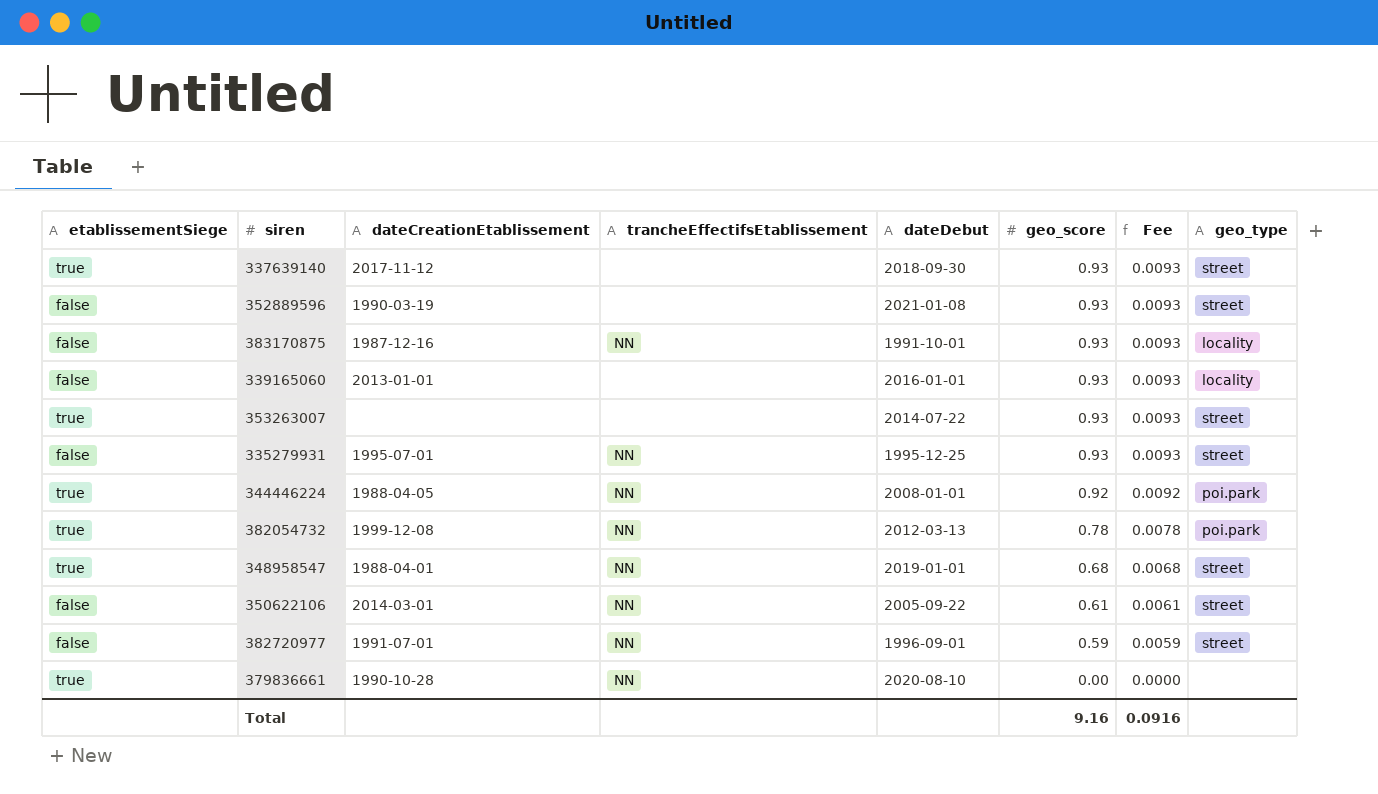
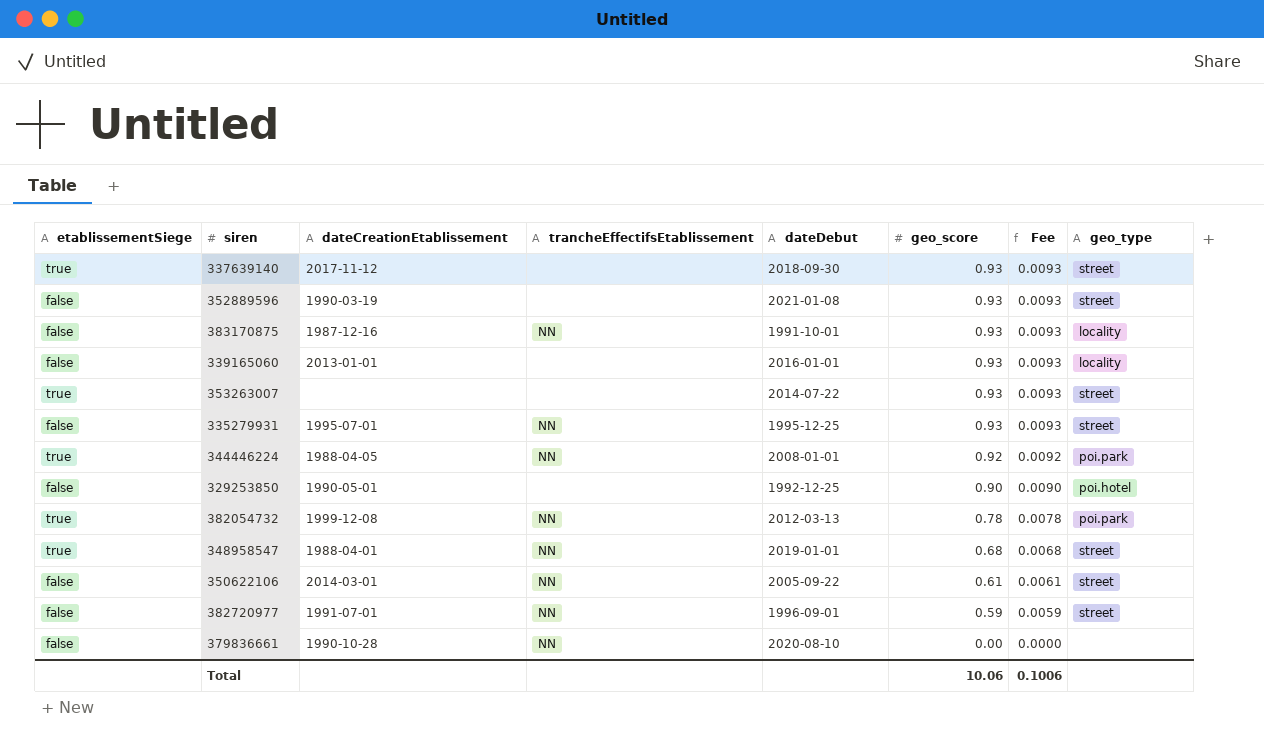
row 329253850: none -> false | 1990-05-01 | none | 1992-12-25 | 0.90 | 0.0090 | poi.hotel
379836661 | etablissementSiege: true -> false
Total | geo_score: 9.16 -> 10.06
Total | Fee: 0.0916 -> 0.1006

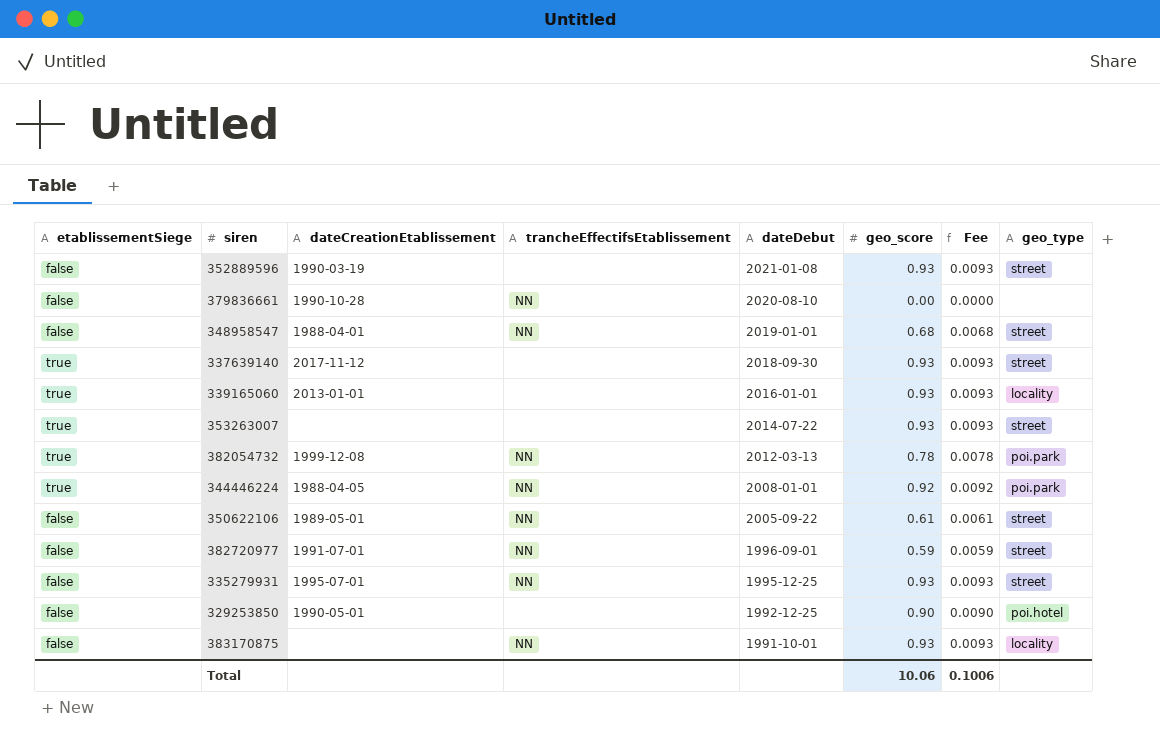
row order: geo_score descending -> dateDebut descending
348958547 | etablissementSiege: true -> false
339165060 | etablissementSiege: false -> true
350622106 | dateCreationEtablissement: 2014-03-01 -> 1989-05-01
383170875 | dateCreationEtablissement: 1987-12-16 -> none

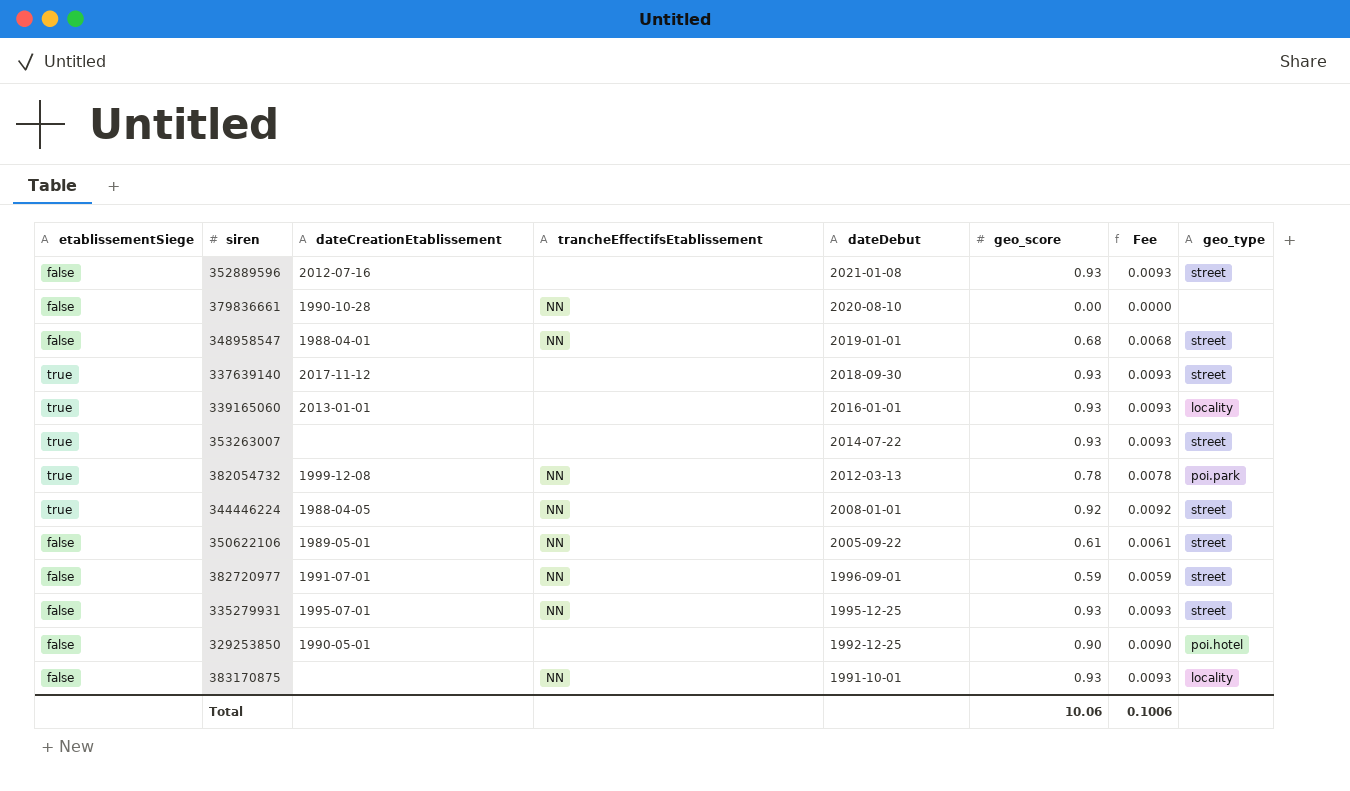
352889596 | dateCreationEtablissement: 1990-03-19 -> 2012-07-16
344446224 | geo_type: poi.park -> street

